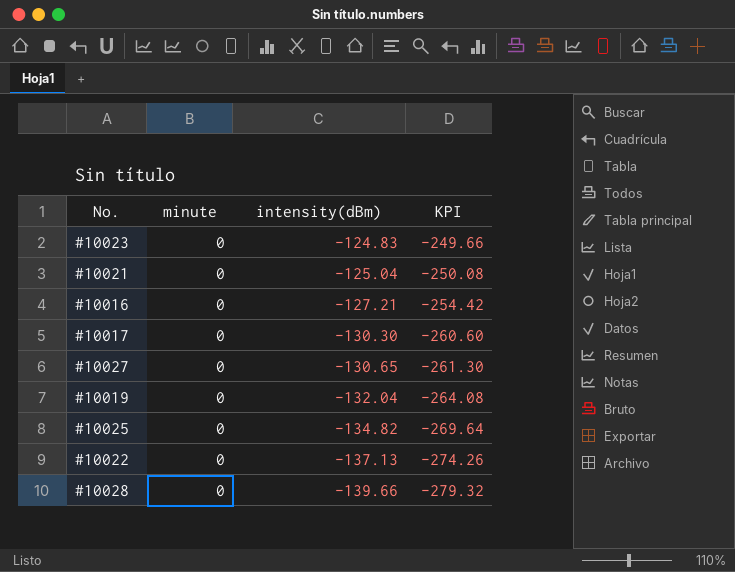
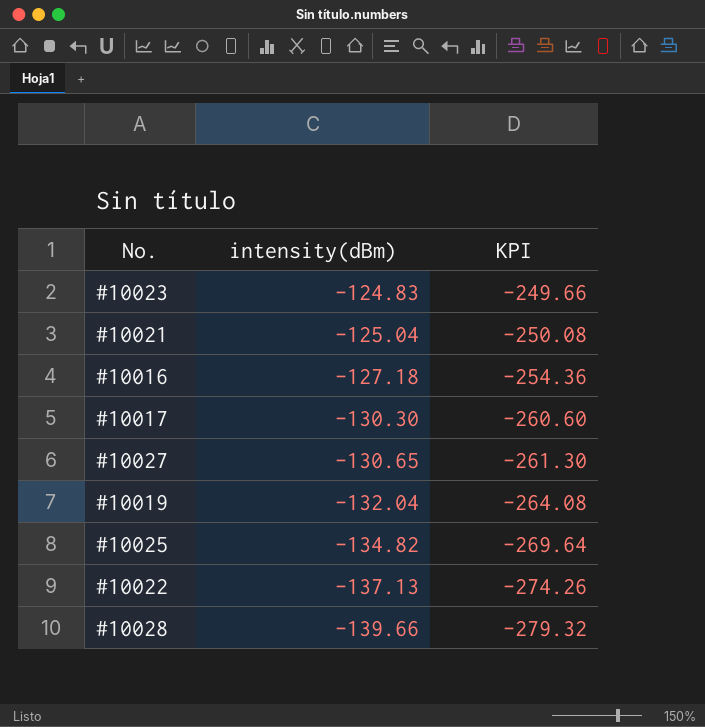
column minute | position: 2 -> none
#10016 | intensity(dBm): -127.21 -> -127.18
#10016 | KPI: -254.42 -> -254.36

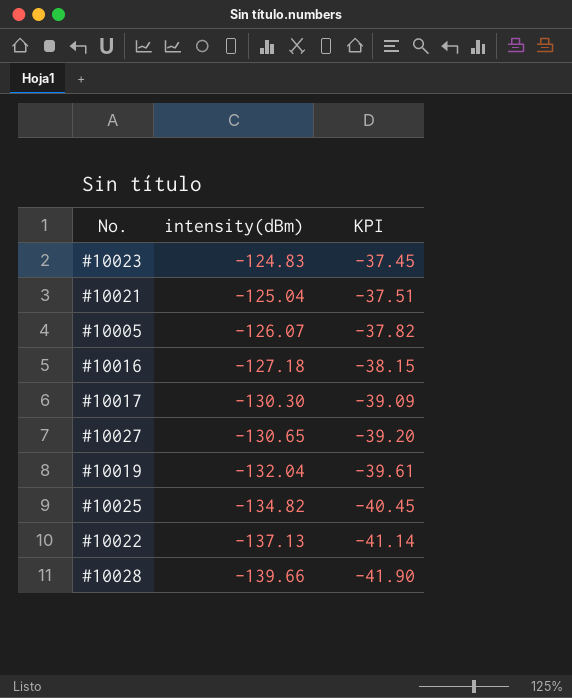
column KPI | formula: [intensity(dBm)] * 2 -> [intensity(dBm)] * 0.3
row #10005: none -> -126.07 | -37.82

